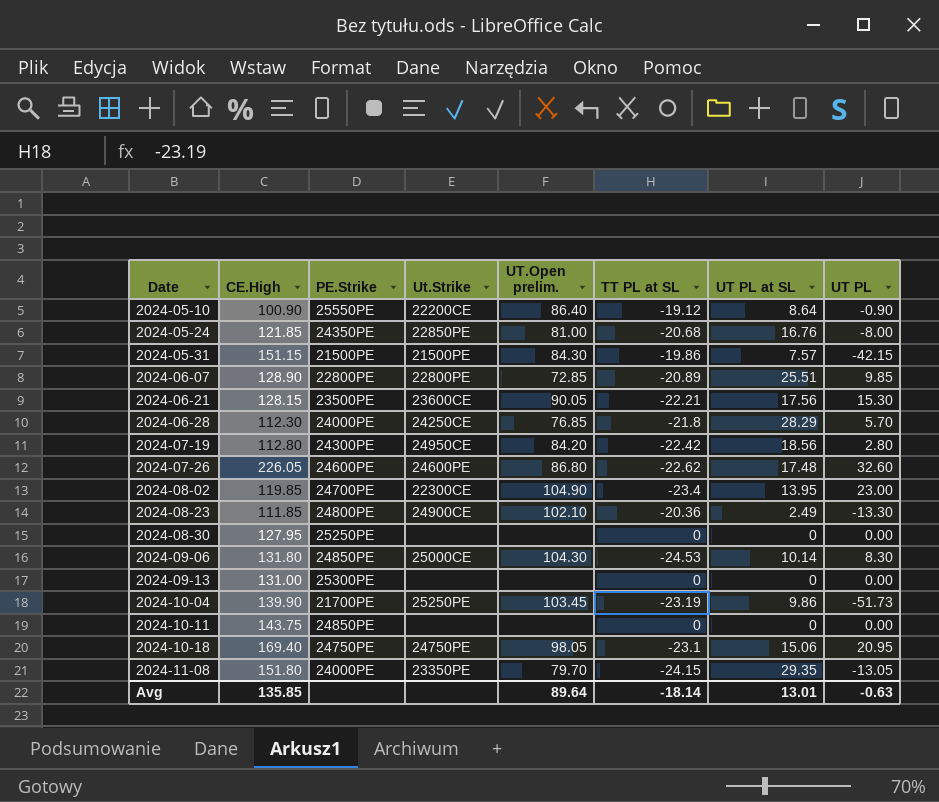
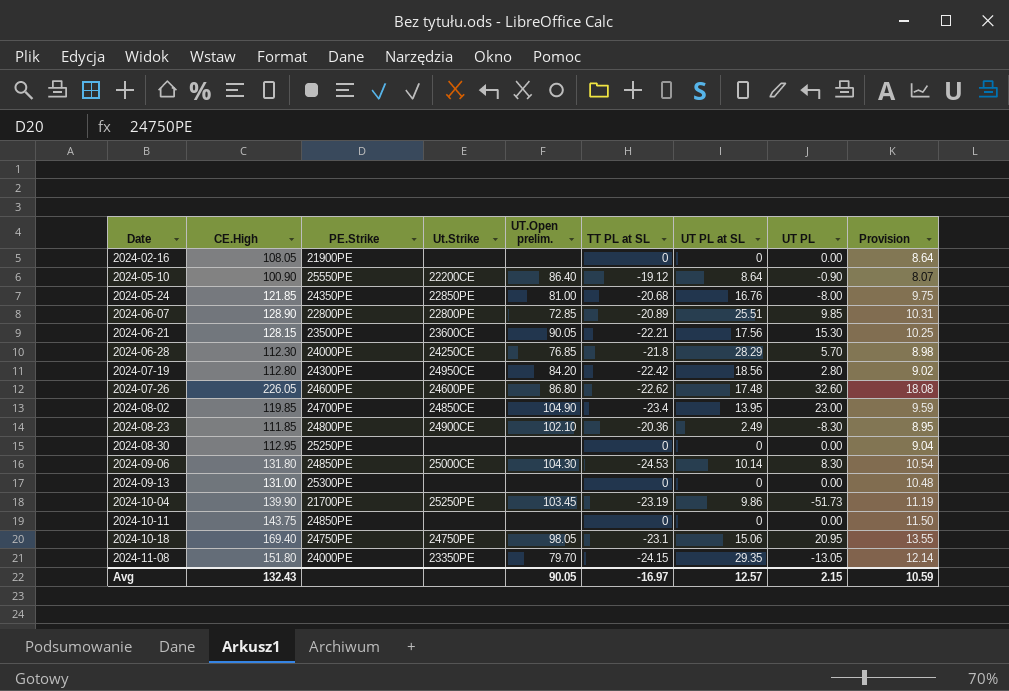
column Provision | formula: none -> [CE.High] * 0.08
row 2024-05-31: 151.15 | 21500PE | 21500PE | 84.30 | -19.86 | 7.57 | -42.15 -> none
row 2024-02-16: none -> 108.05 | 21900PE | none | none | 0 | 0 | 0.00 | 8.64
2024-08-02 | Ut.Strike: 22300CE -> 24850CE
2024-08-23 | UT PL: -13.30 -> -8.30
2024-08-30 | CE.High: 127.95 -> 112.95
Avg | CE.High: 135.85 -> 132.43
Avg | UT.Open prelim.: 89.64 -> 90.05
Avg | TT PL at SL: -18.14 -> -16.97
Avg | UT PL at SL: 13.01 -> 12.57
Avg | UT PL: -0.63 -> 2.15

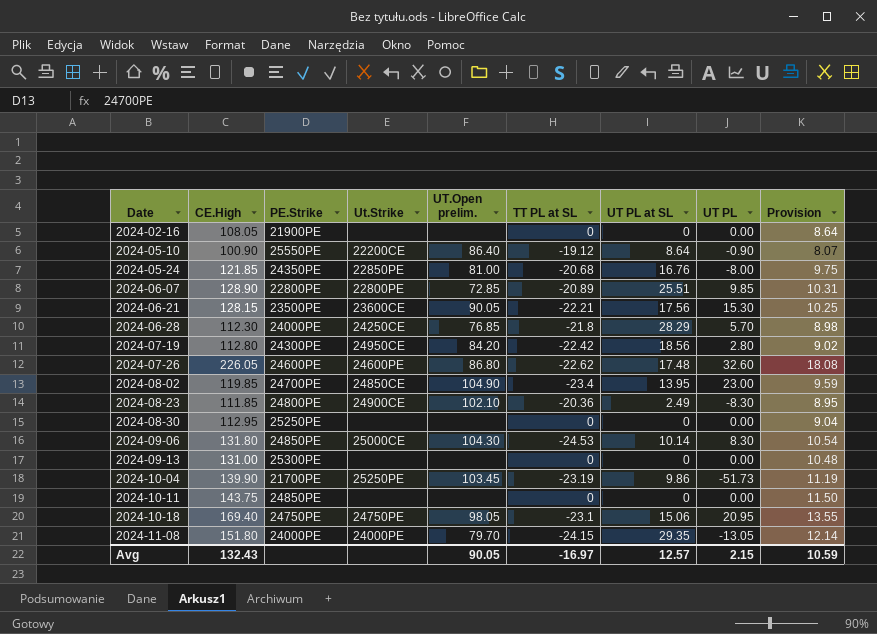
2024-11-08 | Ut.Strike: 23350PE -> 24000PE

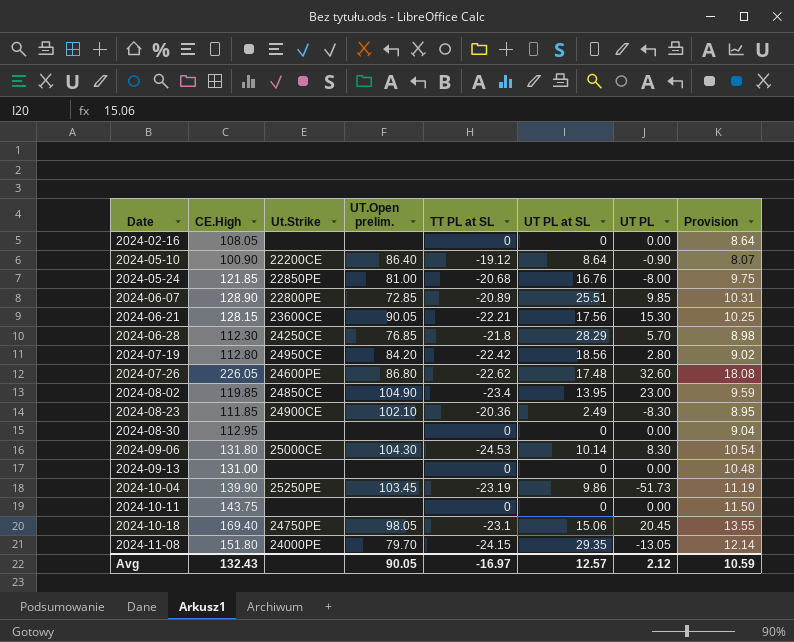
column PE.Strike | position: 3 -> none
2024-10-18 | UT PL: 20.95 -> 20.45
Avg | UT PL: 2.15 -> 2.12

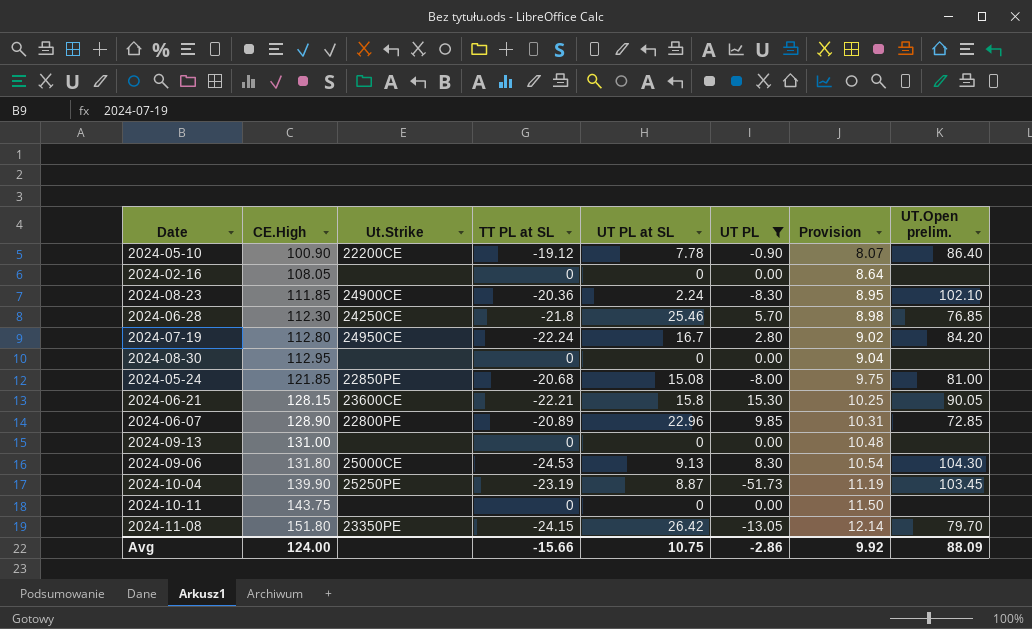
filter: none -> UT PL <= 15.30
row order: Date ascending -> CE.High ascending
column UT.Open prelim. | position: 4 -> 8
2024-05-10 | UT PL at SL: 8.64 -> 7.78
2024-08-23 | UT PL at SL: 2.49 -> 2.24
2024-06-28 | UT PL at SL: 28.29 -> 25.46
2024-07-19 | TT PL at SL: -22.42 -> -22.24
2024-07-19 | UT PL at SL: 18.56 -> 16.7
2024-05-24 | UT PL at SL: 16.76 -> 15.08
2024-06-21 | UT PL at SL: 17.56 -> 15.8
2024-06-07 | UT PL at SL: 25.51 -> 22.96
2024-09-06 | UT PL at SL: 10.14 -> 9.13
2024-10-04 | UT PL at SL: 9.86 -> 8.87
2024-11-08 | Ut.Strike: 24000PE -> 23350PE
2024-11-08 | UT PL at SL: 29.35 -> 26.42
Avg | CE.High: 132.43 -> 124.00
Avg | TT PL at SL: -16.97 -> -15.66
Avg | UT PL at SL: 12.57 -> 10.75
Avg | UT PL: 2.12 -> -2.86
Avg | Provision: 10.59 -> 9.92
Avg | UT.Open prelim.: 90.05 -> 88.09

